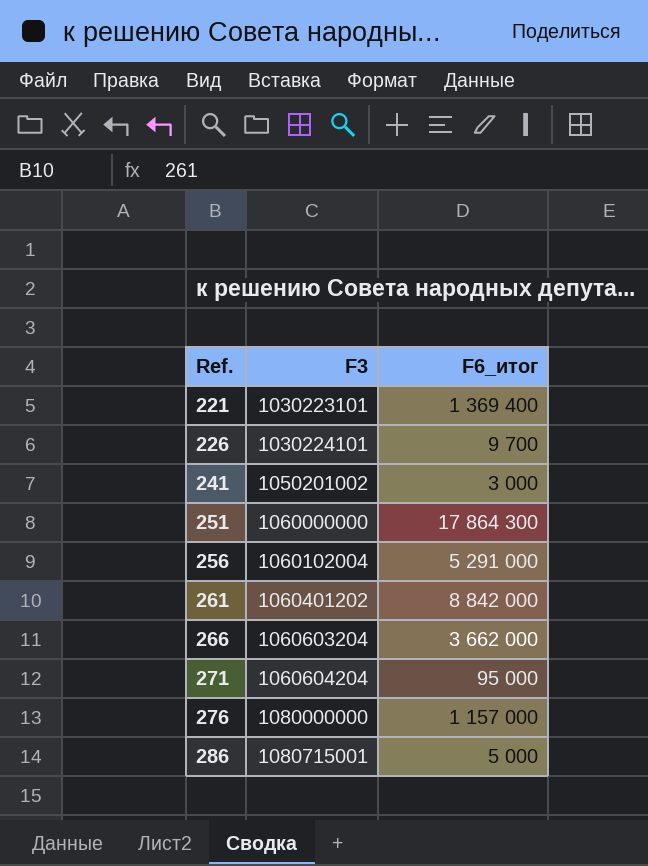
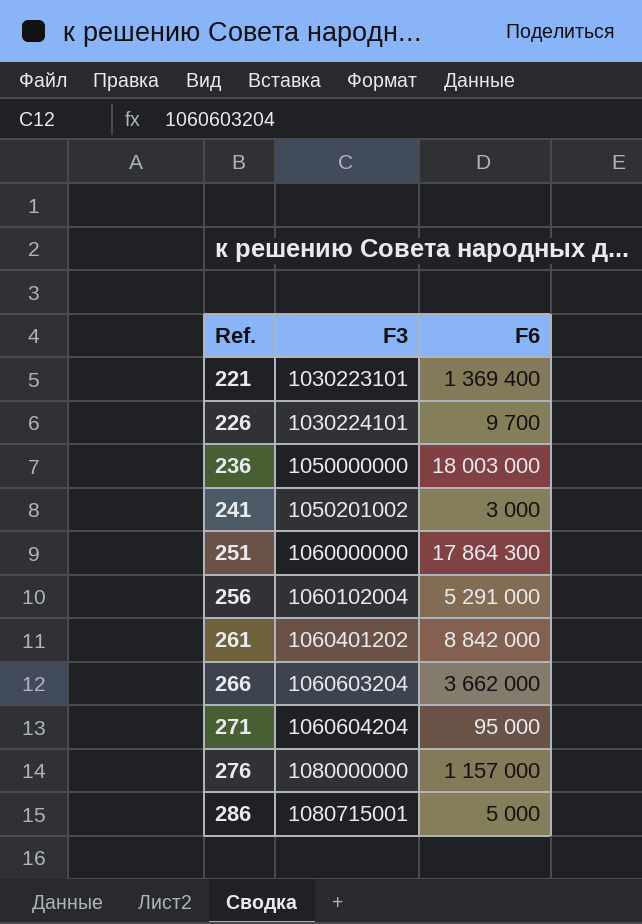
column name: F6_итог -> F6
row 236: none -> 1050000000 | 18 003 000

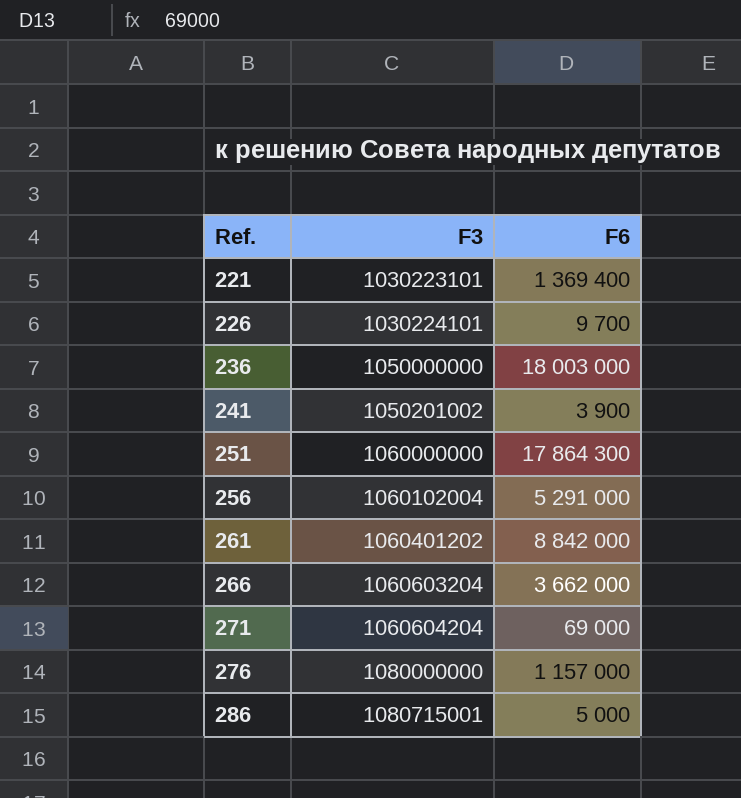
241 | F6: 3 000 -> 3 900
271 | F6: 95 000 -> 69 000

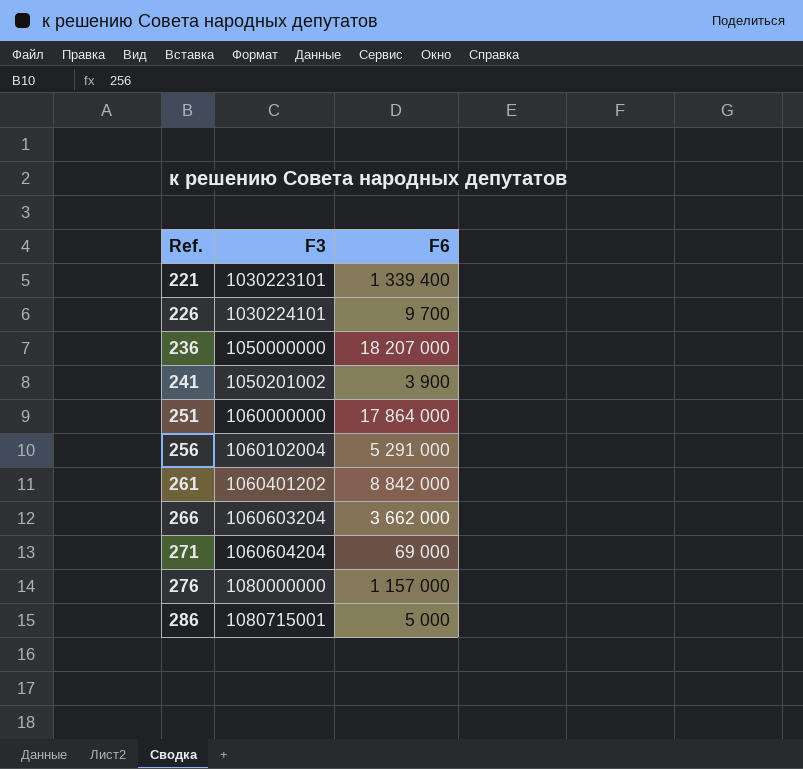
221 | F6: 1 369 400 -> 1 339 400
236 | F6: 18 003 000 -> 18 207 000
251 | F6: 17 864 300 -> 17 864 000

